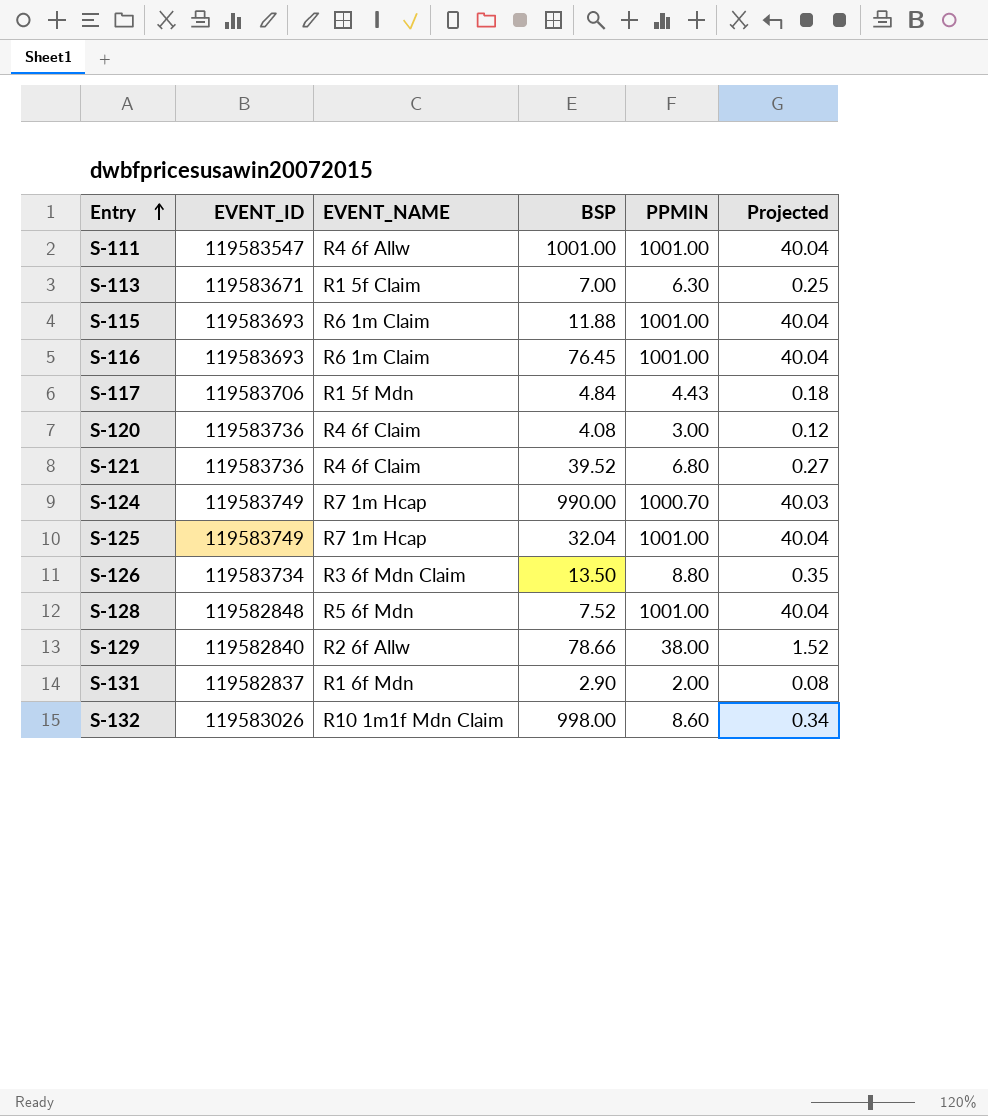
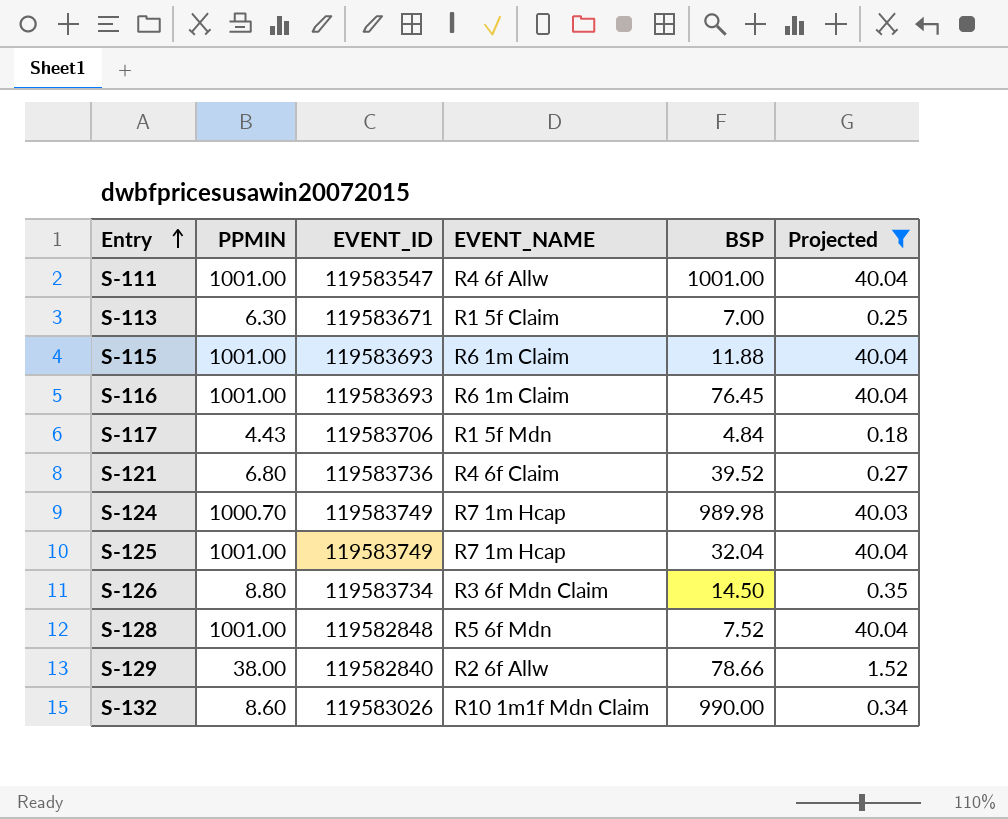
filter: none -> Projected >= 0.18
column PPMIN | position: 5 -> 2
S-124 | BSP: 990.00 -> 989.98
S-126 | BSP: 13.50 -> 14.50
S-132 | BSP: 998.00 -> 990.00

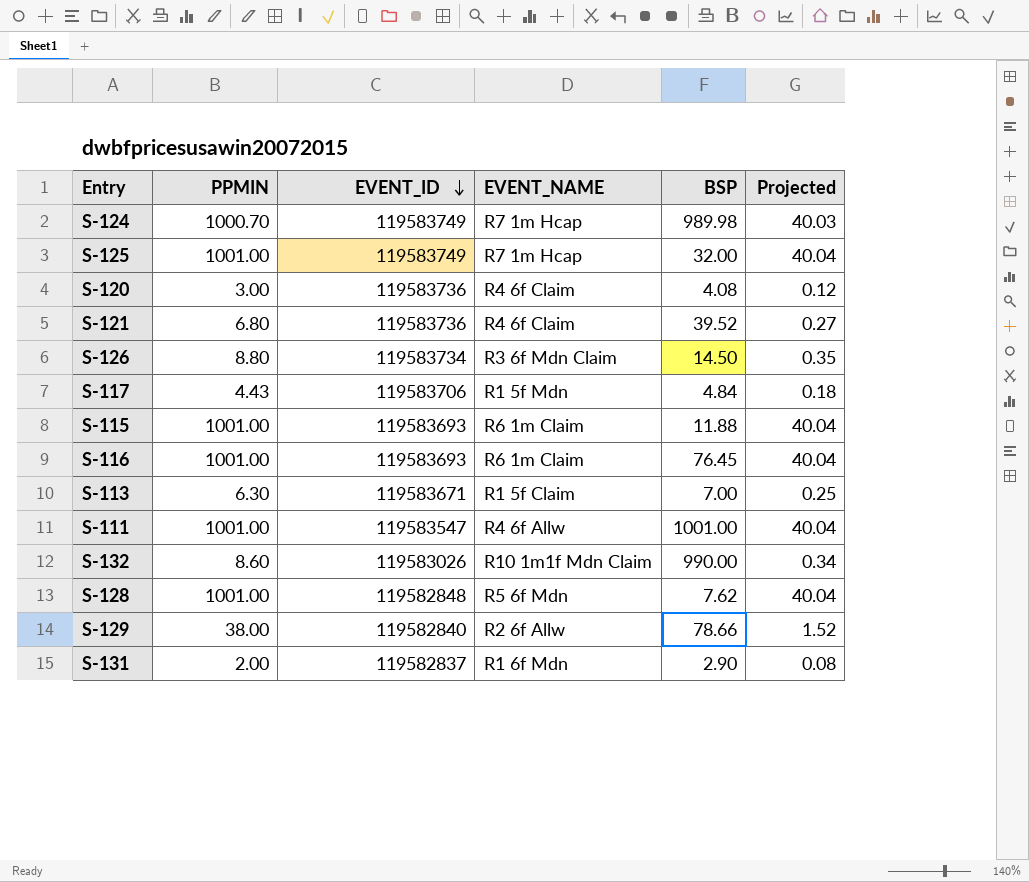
filter: Projected >= 0.18 -> none
row order: Entry ascending -> EVENT_ID descending
S-125 | BSP: 32.04 -> 32.00
S-128 | BSP: 7.52 -> 7.62

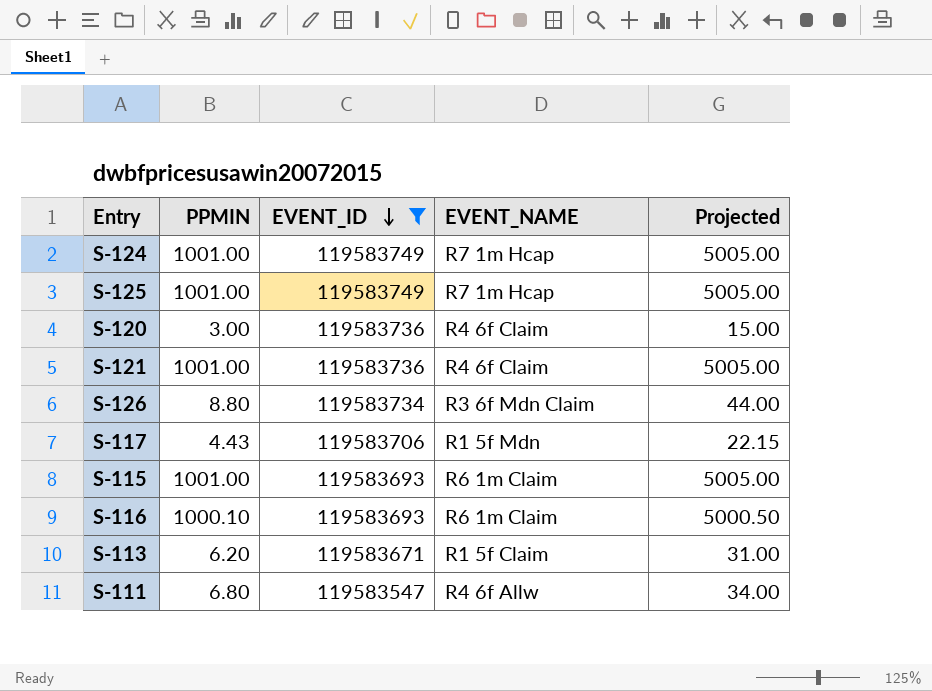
filter: none -> EVENT_ID >= 119583547
column BSP | position: 5 -> none
column Projected | formula: [PPMIN] * 0.04 -> [PPMIN] * 5
S-124 | PPMIN: 1000.70 -> 1001.00
S-121 | PPMIN: 6.80 -> 1001.00
S-116 | PPMIN: 1001.00 -> 1000.10
S-113 | PPMIN: 6.30 -> 6.20
S-111 | PPMIN: 1001.00 -> 6.80

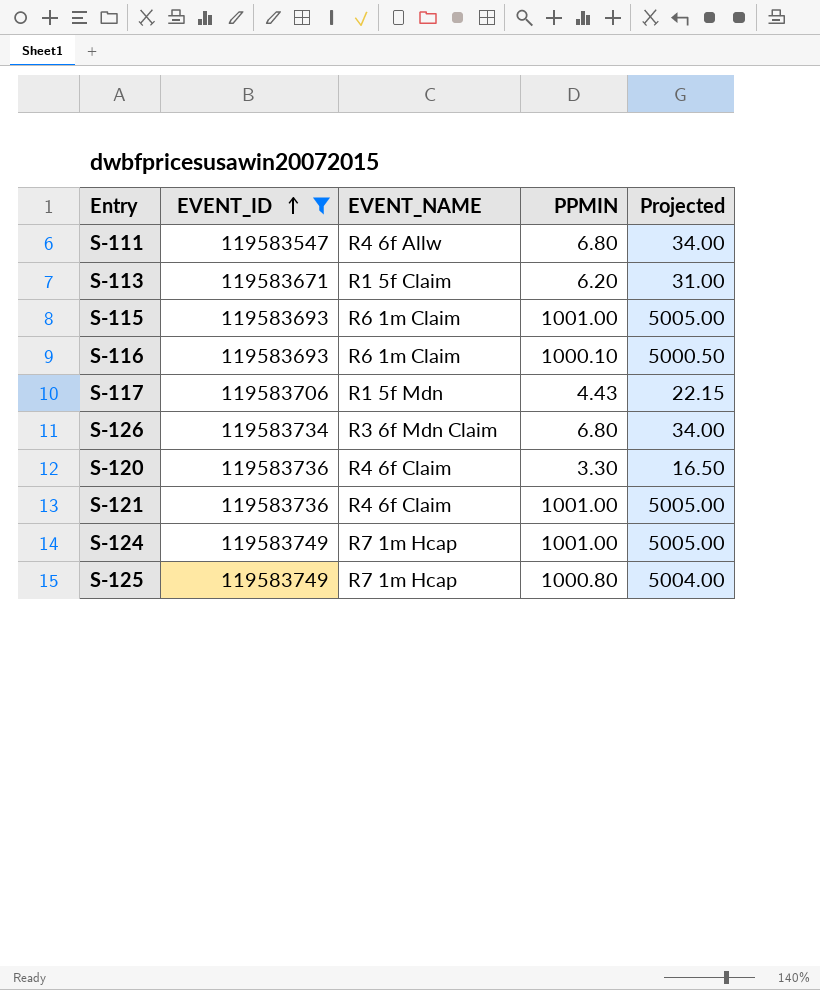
row order: EVENT_ID descending -> EVENT_ID ascending
column PPMIN | position: 2 -> 4
S-126 | PPMIN: 8.80 -> 6.80
S-126 | Projected: 44.00 -> 34.00
S-120 | PPMIN: 3.00 -> 3.30
S-120 | Projected: 15.00 -> 16.50
S-125 | PPMIN: 1001.00 -> 1000.80
S-125 | Projected: 5005.00 -> 5004.00

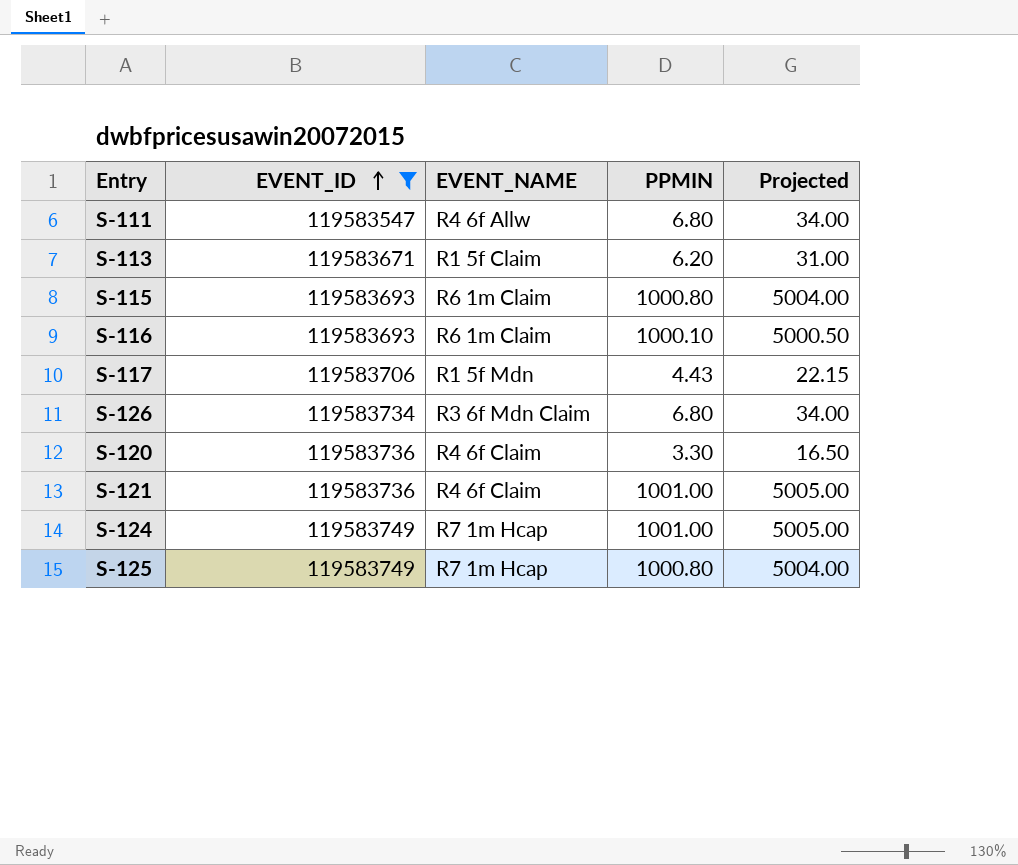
S-115 | PPMIN: 1001.00 -> 1000.80
S-115 | Projected: 5005.00 -> 5004.00

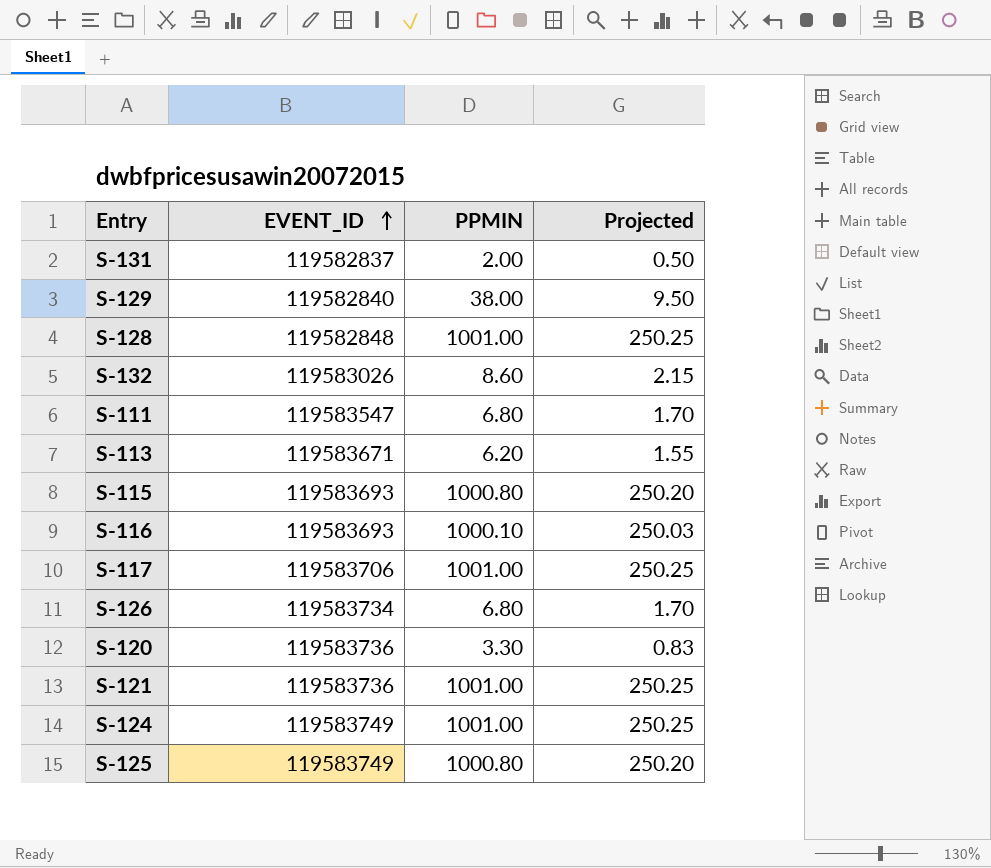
filter: EVENT_ID >= 119583547 -> none
column EVENT_NAME | position: 3 -> none
column Projected | formula: [PPMIN] * 5 -> [PPMIN] * 0.25
S-117 | PPMIN: 4.43 -> 1001.00

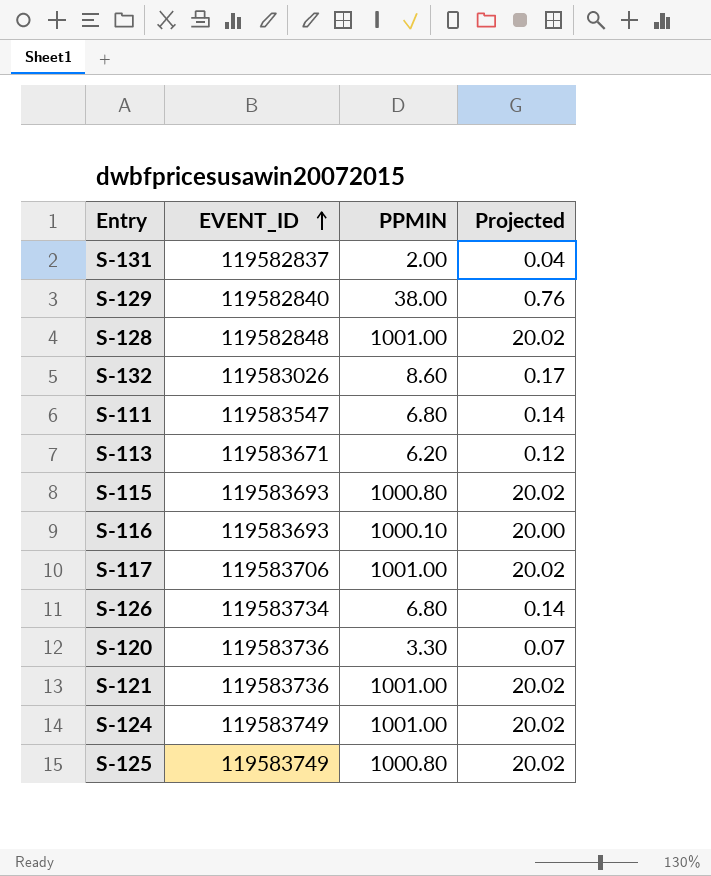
column Projected | formula: [PPMIN] * 0.25 -> [PPMIN] * 0.02

